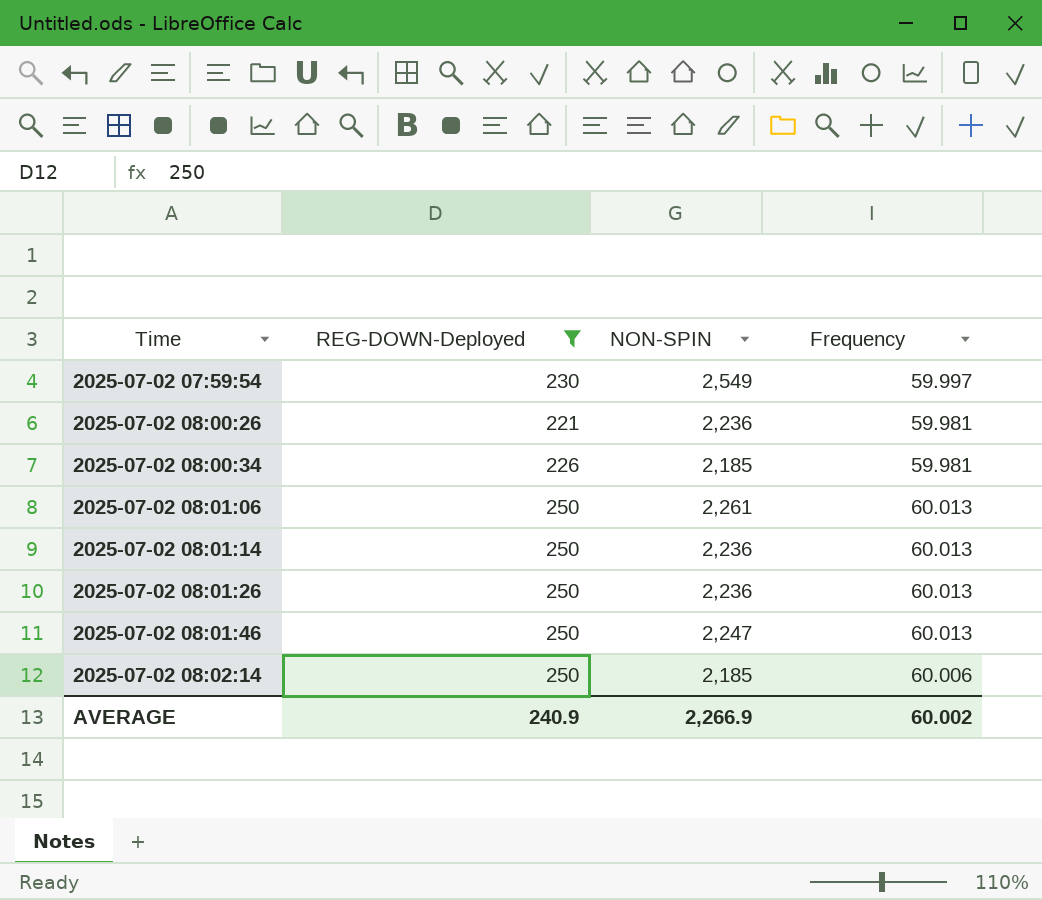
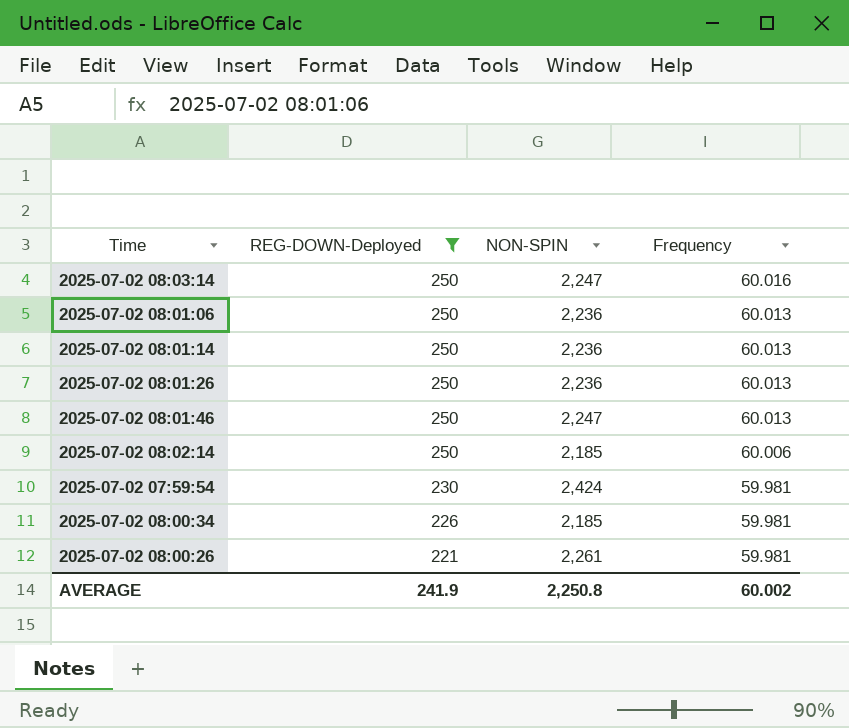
row order: Time ascending -> REG-DOWN-Deployed descending
row 2025-07-02 08:03:14: none -> 250 | 2,247 | 60.016
2025-07-02 08:01:06 | NON-SPIN: 2,261 -> 2,236
2025-07-02 07:59:54 | NON-SPIN: 2,549 -> 2,424
2025-07-02 07:59:54 | Frequency: 59.997 -> 59.981
2025-07-02 08:00:26 | NON-SPIN: 2,236 -> 2,261
AVERAGE | REG-DOWN-Deployed: 240.9 -> 241.9
AVERAGE | NON-SPIN: 2,266.9 -> 2,250.8

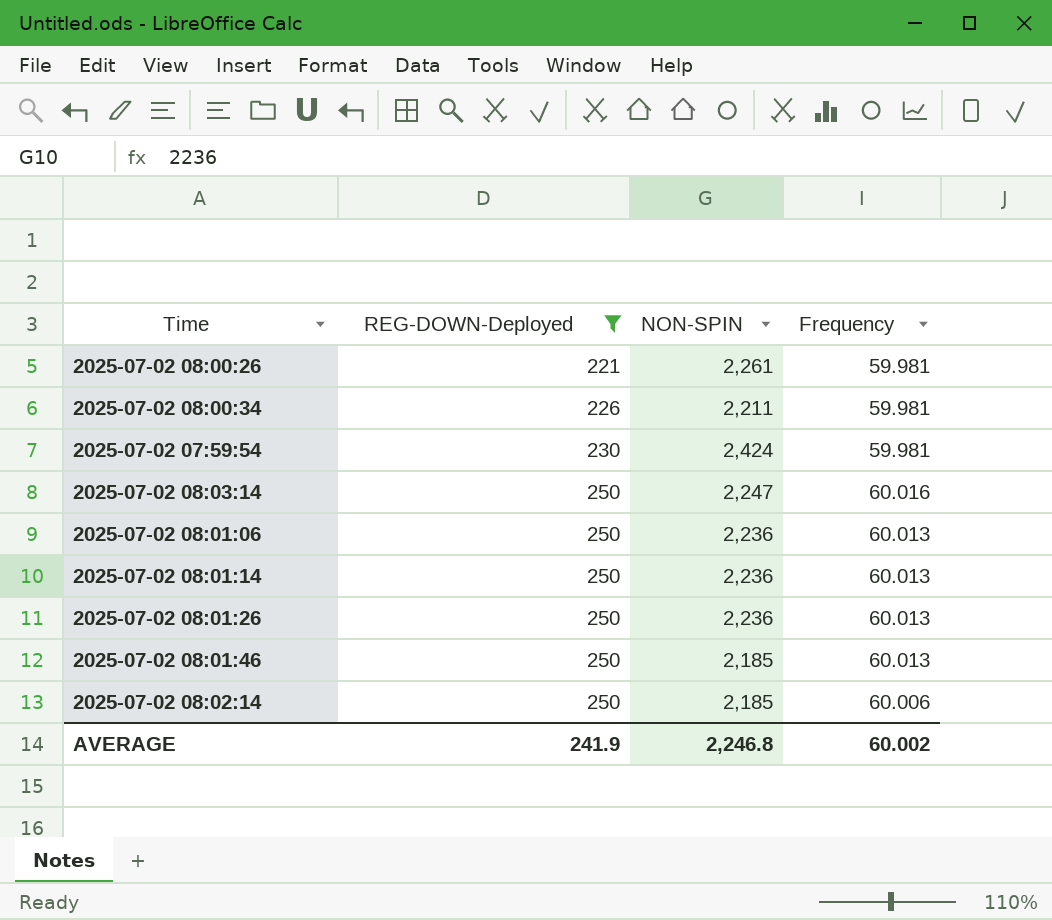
row order: REG-DOWN-Deployed descending -> REG-DOWN-Deployed ascending
2025-07-02 08:00:34 | NON-SPIN: 2,185 -> 2,211
2025-07-02 08:01:46 | NON-SPIN: 2,247 -> 2,185
AVERAGE | NON-SPIN: 2,250.8 -> 2,246.8

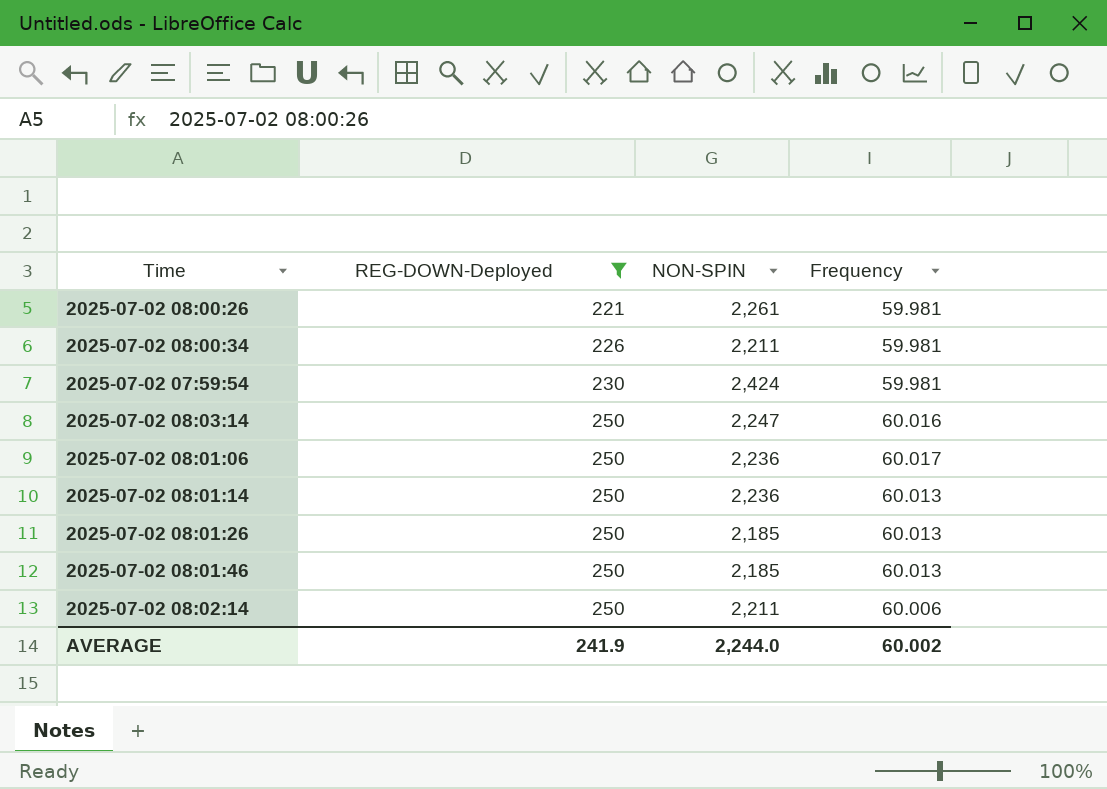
2025-07-02 08:01:06 | Frequency: 60.013 -> 60.017
2025-07-02 08:01:26 | NON-SPIN: 2,236 -> 2,185
2025-07-02 08:02:14 | NON-SPIN: 2,185 -> 2,211
AVERAGE | NON-SPIN: 2,246.8 -> 2,244.0

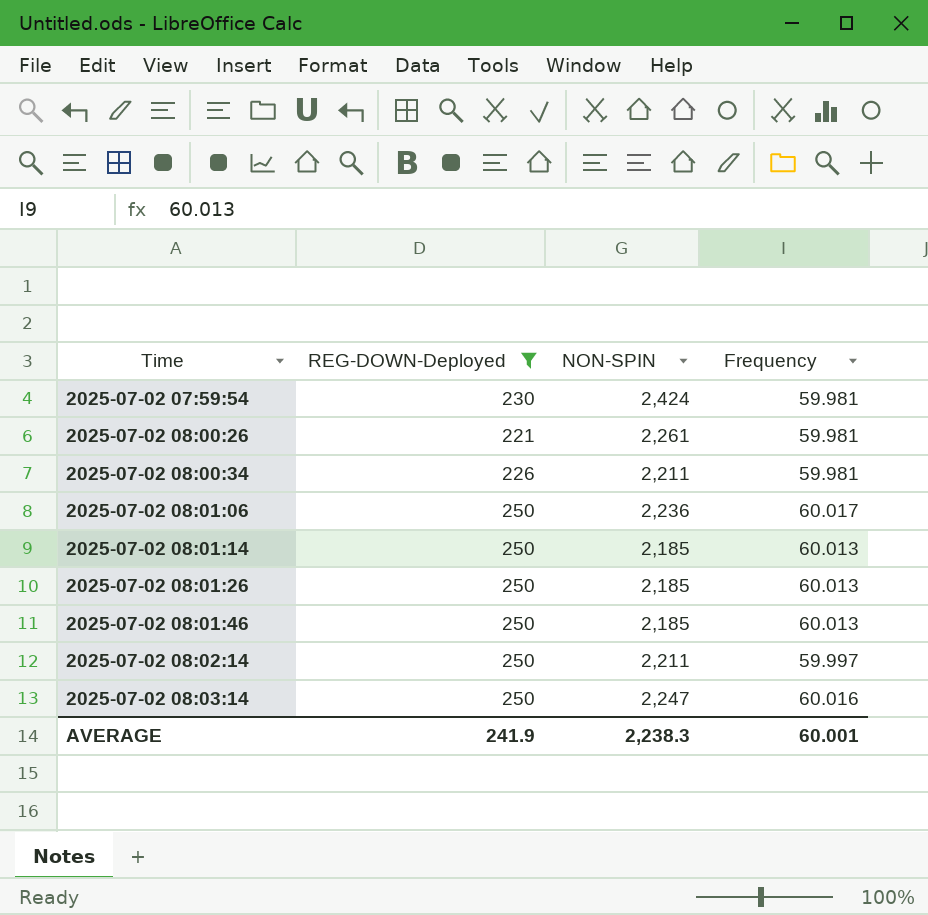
row order: REG-DOWN-Deployed ascending -> Time ascending
2025-07-02 08:01:14 | NON-SPIN: 2,236 -> 2,185
2025-07-02 08:02:14 | Frequency: 60.006 -> 59.997
AVERAGE | NON-SPIN: 2,244.0 -> 2,238.3
AVERAGE | Frequency: 60.002 -> 60.001

